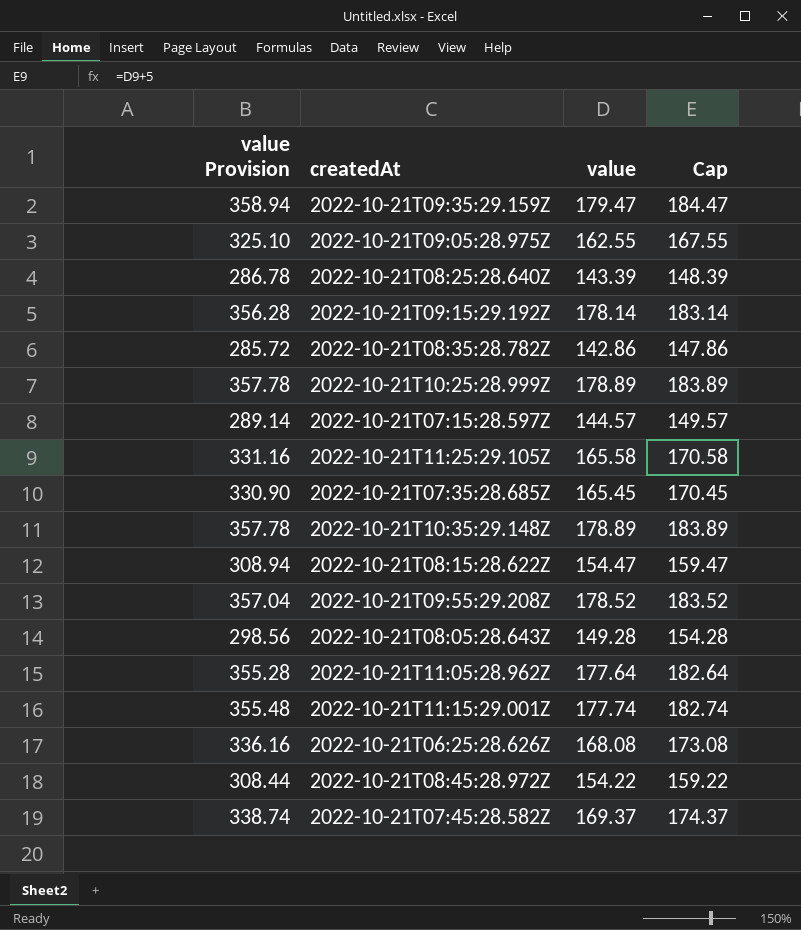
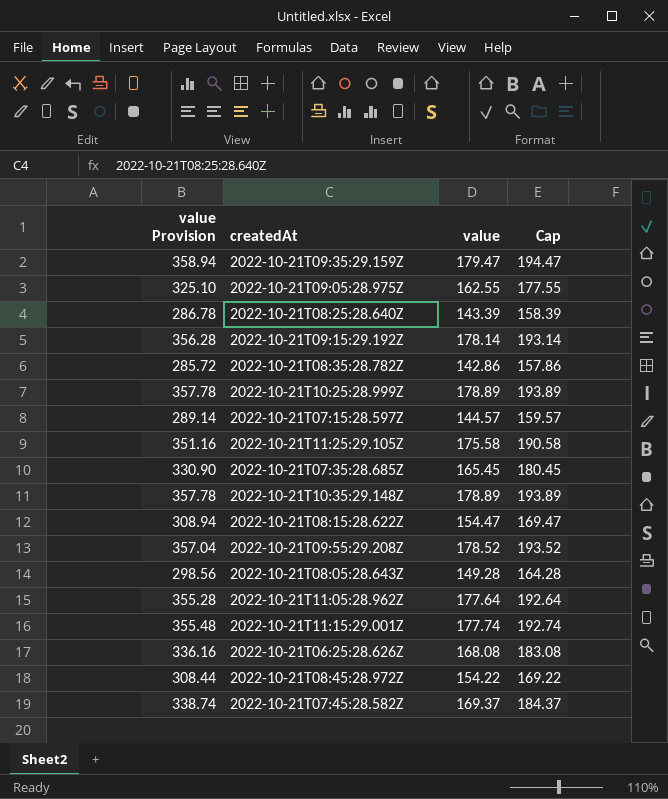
column Cap | formula: [value] + 5 -> [value] + 15
2022-10-21T11:25:29.105Z | value Provision: 331.16 -> 351.16
2022-10-21T11:25:29.105Z | value: 165.58 -> 175.58

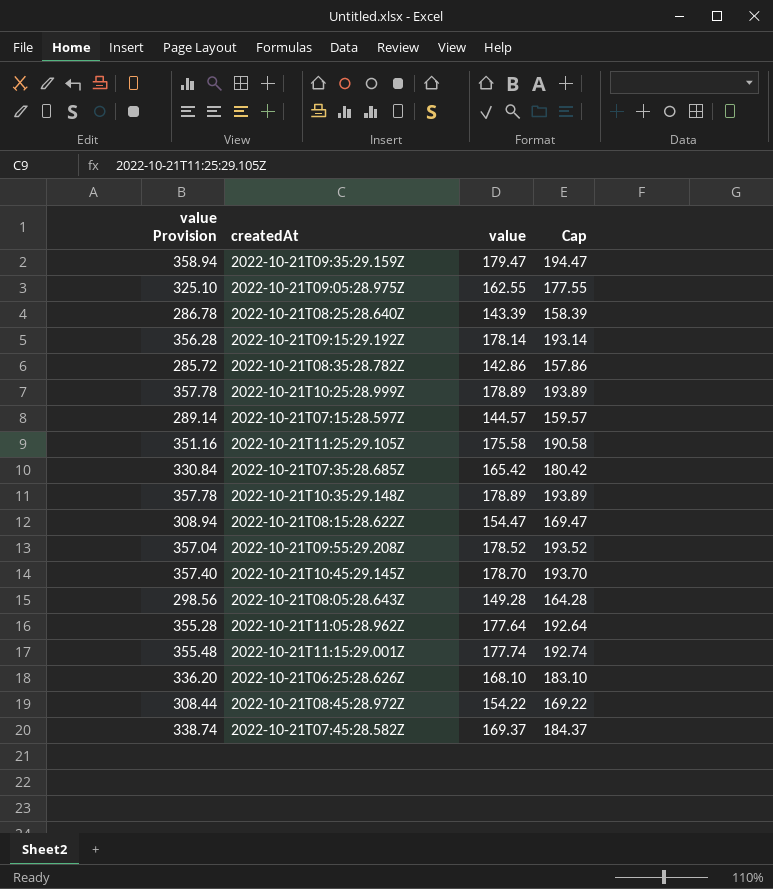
2022-10-21T07:35:28.685Z | value Provision: 330.90 -> 330.84
2022-10-21T07:35:28.685Z | value: 165.45 -> 165.42
2022-10-21T07:35:28.685Z | Cap: 180.45 -> 180.42
row 2022-10-21T10:45:29.145Z: none -> 357.40 | 178.70 | 193.70
2022-10-21T06:25:28.626Z | value Provision: 336.16 -> 336.20
2022-10-21T06:25:28.626Z | value: 168.08 -> 168.10
2022-10-21T06:25:28.626Z | Cap: 183.08 -> 183.10

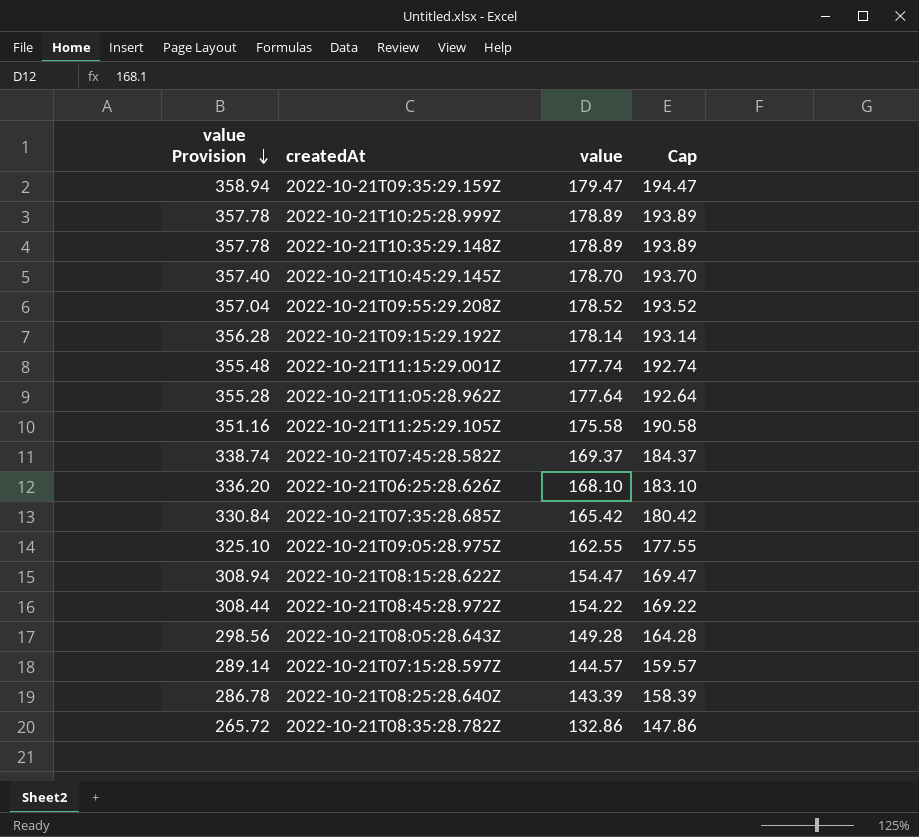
row order: none -> value Provision descending
2022-10-21T08:35:28.782Z | value Provision: 285.72 -> 265.72
2022-10-21T08:35:28.782Z | value: 142.86 -> 132.86
2022-10-21T08:35:28.782Z | Cap: 157.86 -> 147.86

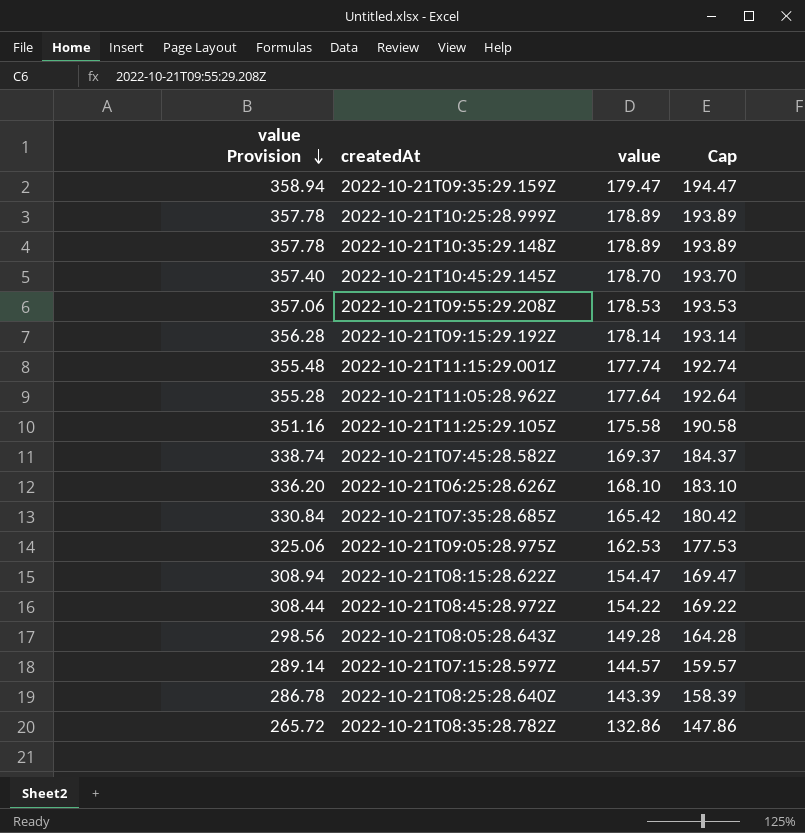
2022-10-21T09:55:29.208Z | value Provision: 357.04 -> 357.06
2022-10-21T09:55:29.208Z | value: 178.52 -> 178.53
2022-10-21T09:55:29.208Z | Cap: 193.52 -> 193.53
2022-10-21T09:05:28.975Z | value Provision: 325.10 -> 325.06
2022-10-21T09:05:28.975Z | value: 162.55 -> 162.53
2022-10-21T09:05:28.975Z | Cap: 177.55 -> 177.53

